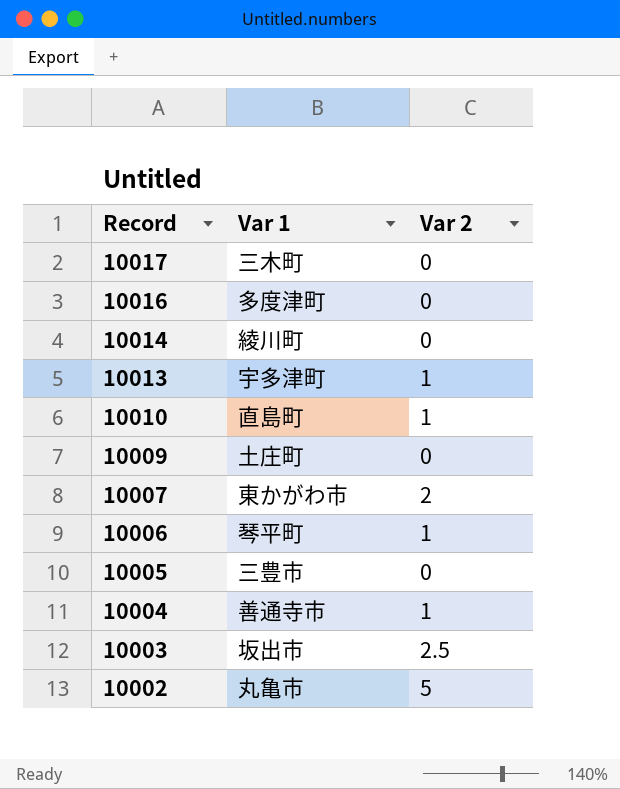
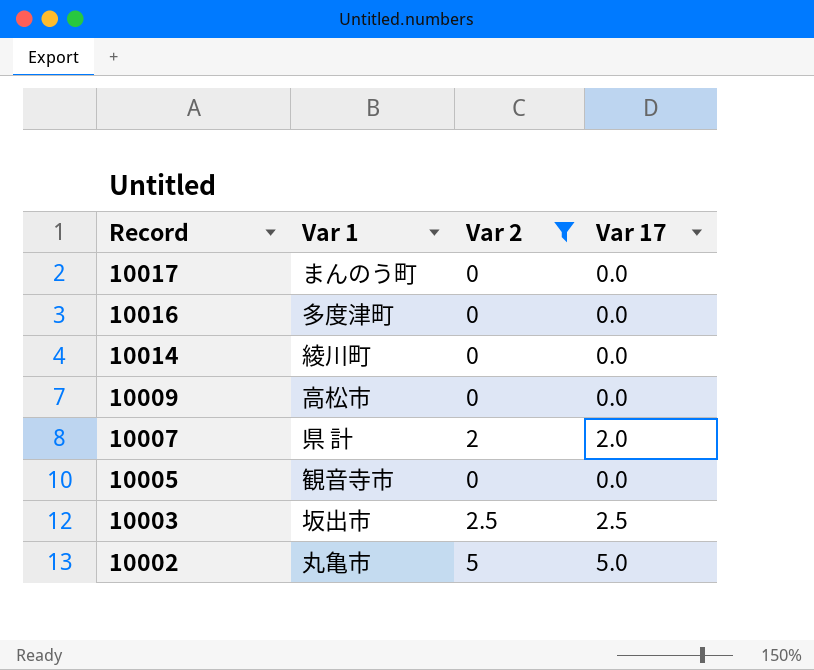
filter: none -> Var 2 != 1
column Var 17 | position: none -> 4
10017 | Var 1: 三木町 -> まんのう町
10009 | Var 1: 土庄町 -> 高松市
10007 | Var 1: 東かがわ市 -> 県 計
10005 | Var 1: 三豊市 -> 観音寺市

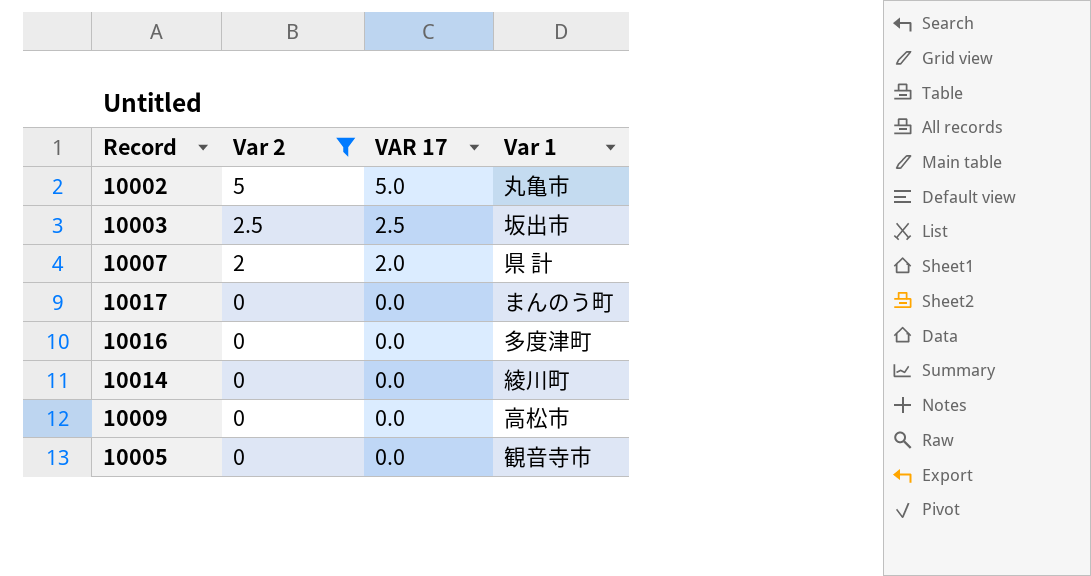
row order: Record descending -> Var 2 descending
column name: Var 17 -> VAR 17
column Var 1 | position: 2 -> 4

